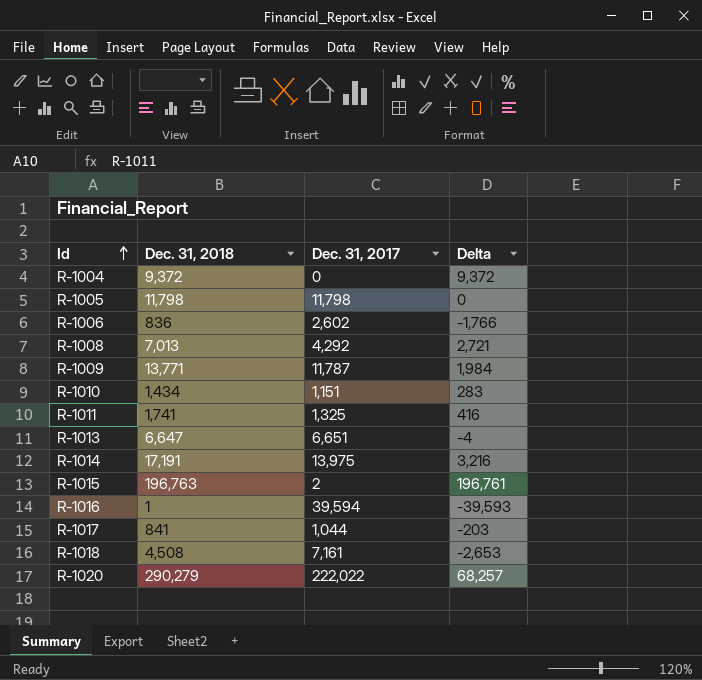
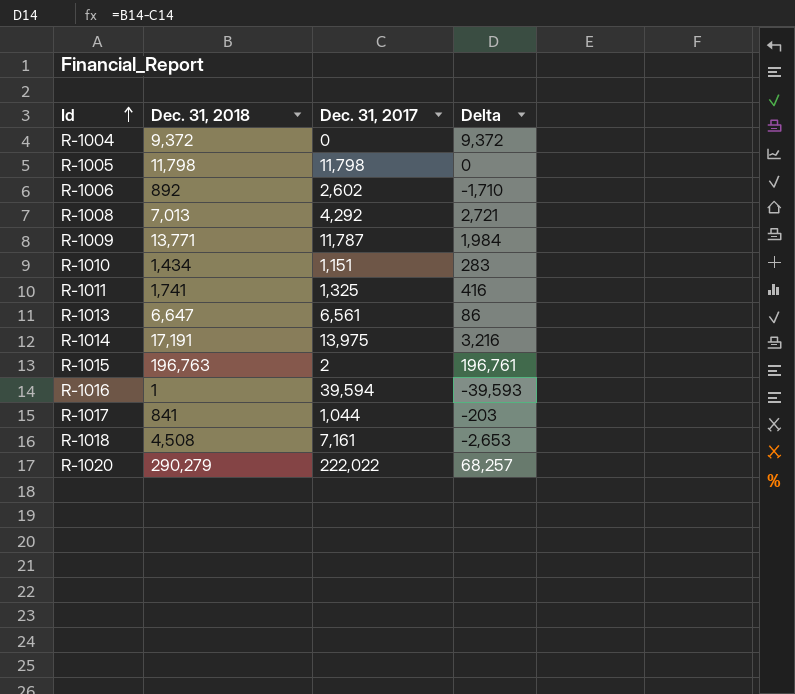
R-1006 | Dec. 31, 2018: 836 -> 892
R-1006 | Delta: -1,766 -> -1,710
R-1013 | Dec. 31, 2017: 6,651 -> 6,561
R-1013 | Delta: -4 -> 86

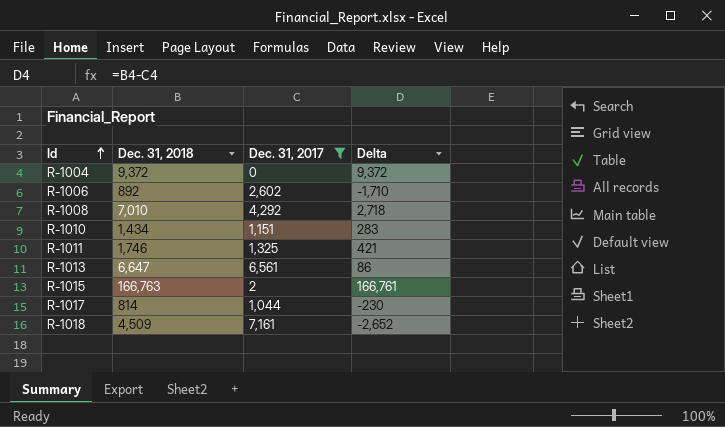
filter: none -> Dec. 31, 2017 <= 7,161
R-1008 | Dec. 31, 2018: 7,013 -> 7,010
R-1008 | Delta: 2,721 -> 2,718
R-1011 | Dec. 31, 2018: 1,741 -> 1,746
R-1011 | Delta: 416 -> 421
R-1015 | Dec. 31, 2018: 196,763 -> 166,763
R-1015 | Delta: 196,761 -> 166,761
R-1017 | Dec. 31, 2018: 841 -> 814
R-1017 | Delta: -203 -> -230
R-1018 | Dec. 31, 2018: 4,508 -> 4,509
R-1018 | Delta: -2,653 -> -2,652

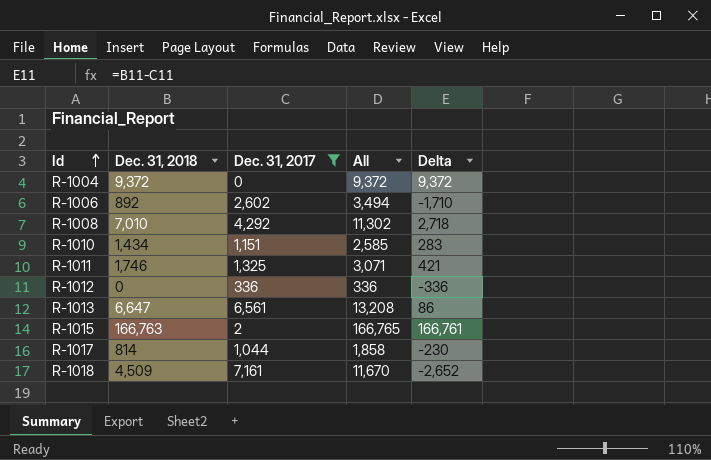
column All | formula: none -> [Dec. 31, 2018] + [Dec. 31, 2017]
row R-1012: none -> 0 | 336 | 336 | -336

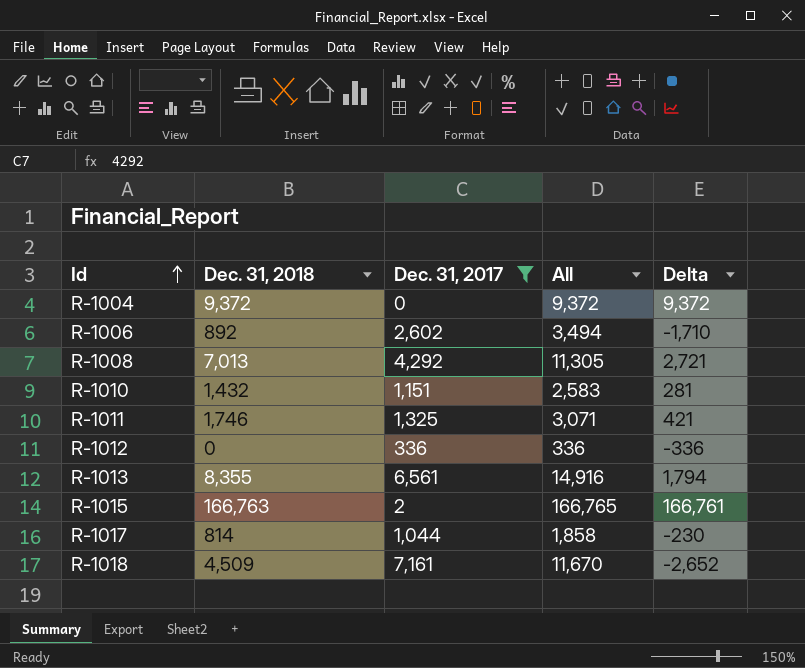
R-1008 | Dec. 31, 2018: 7,010 -> 7,013
R-1008 | All: 11,302 -> 11,305
R-1008 | Delta: 2,718 -> 2,721
R-1010 | Dec. 31, 2018: 1,434 -> 1,432
R-1010 | All: 2,585 -> 2,583
R-1010 | Delta: 283 -> 281
R-1013 | Dec. 31, 2018: 6,647 -> 8,355
R-1013 | All: 13,208 -> 14,916
R-1013 | Delta: 86 -> 1,794

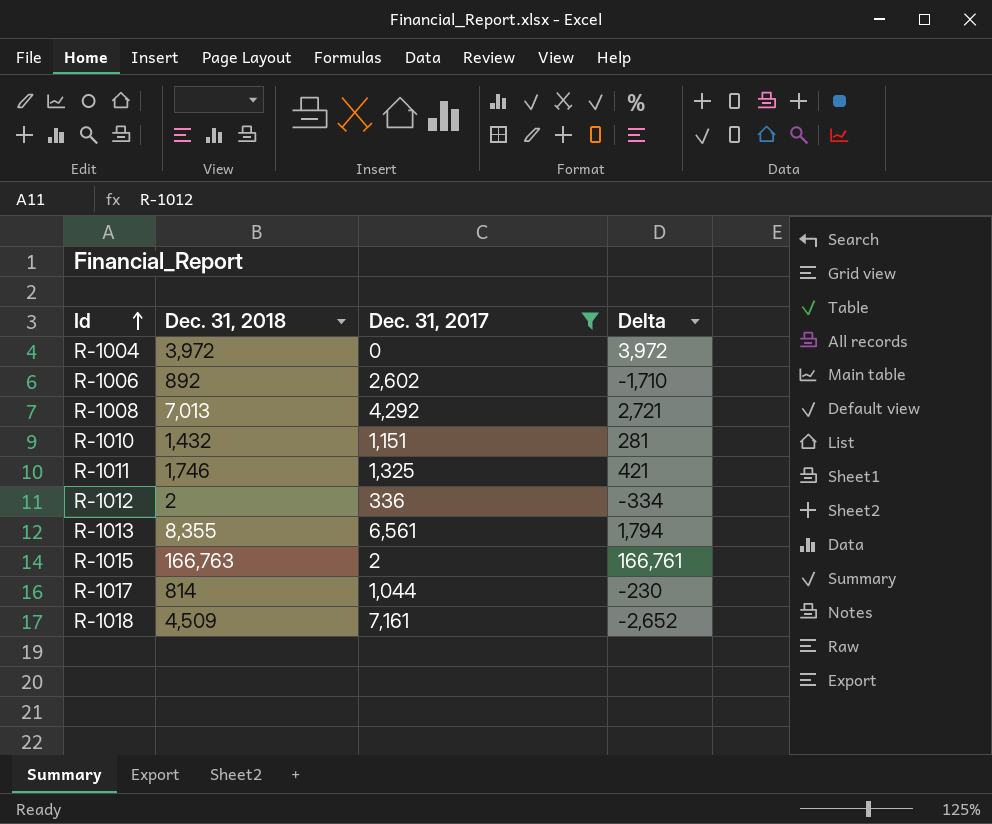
column All | formula: [Dec. 31, 2018] + [Dec. 31, 2017] -> none
R-1004 | Dec. 31, 2018: 9,372 -> 3,972
R-1004 | Delta: 9,372 -> 3,972
R-1012 | Dec. 31, 2018: 0 -> 2
R-1012 | Delta: -336 -> -334

